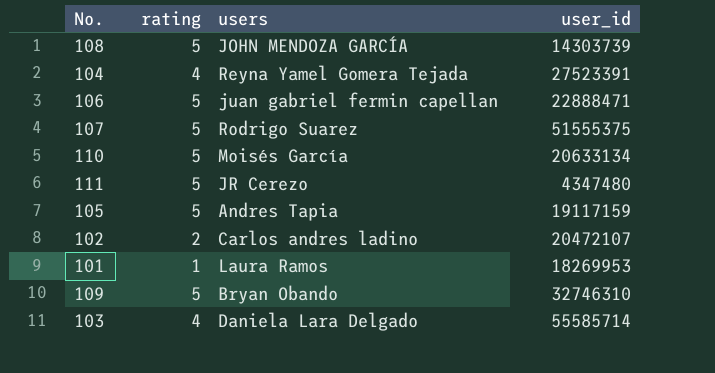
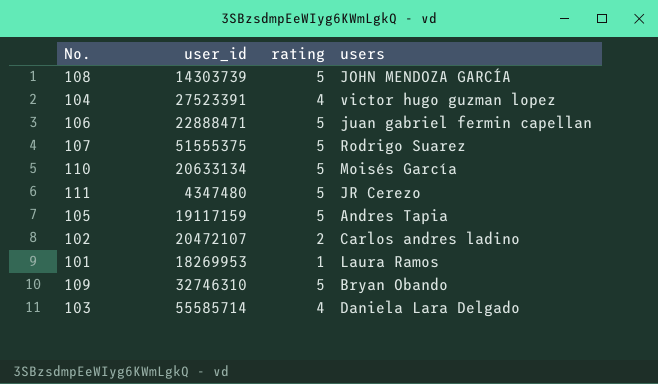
column user_id | position: 4 -> 2
104 | users: Reyna Yamel Gomera Tejada -> victor hugo guzman lopez

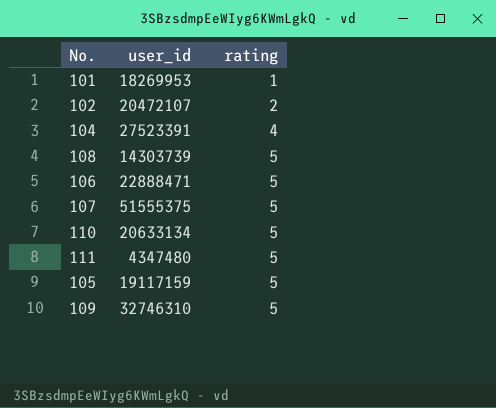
row order: none -> rating ascending
column users | position: 4 -> none
row 103: 55585714 | 4 | Daniela Lara Delgado -> none

